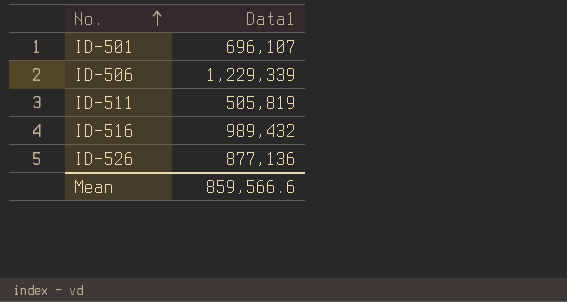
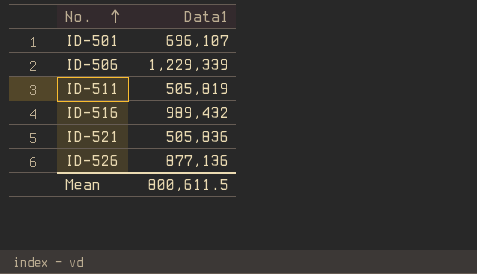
row ID-521: none -> 505,836
Mean | Data1: 859,566.6 -> 800,611.5

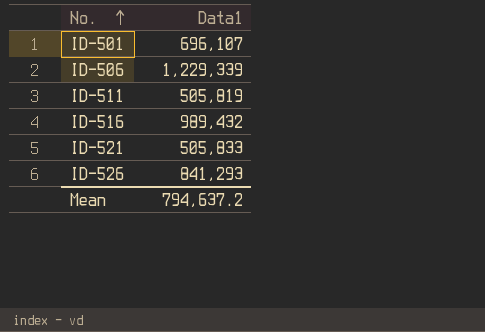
ID-521 | Data1: 505,836 -> 505,833
ID-526 | Data1: 877,136 -> 841,293
Mean | Data1: 800,611.5 -> 794,637.2

